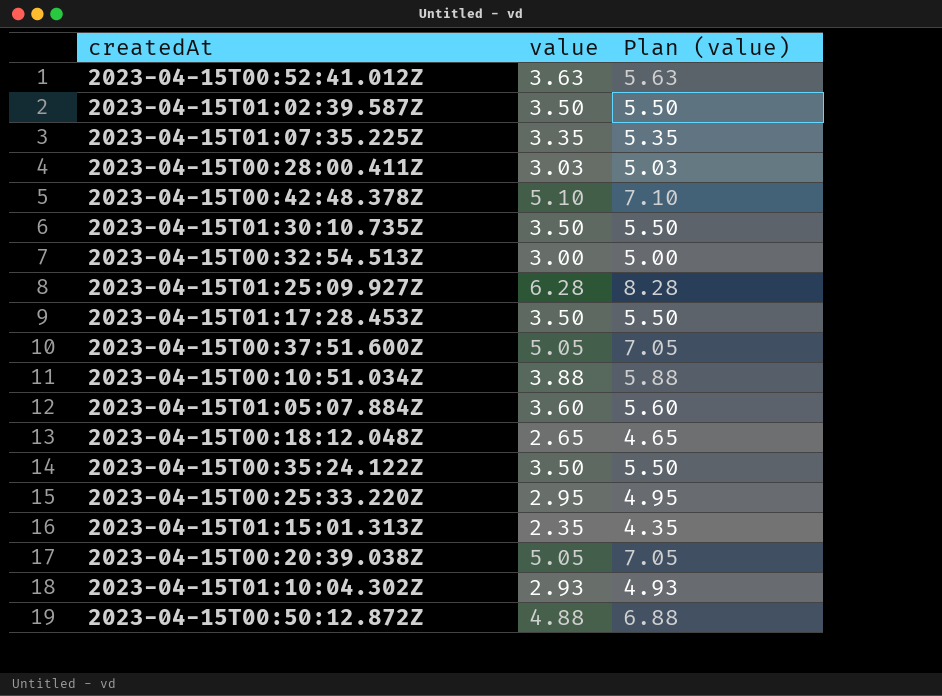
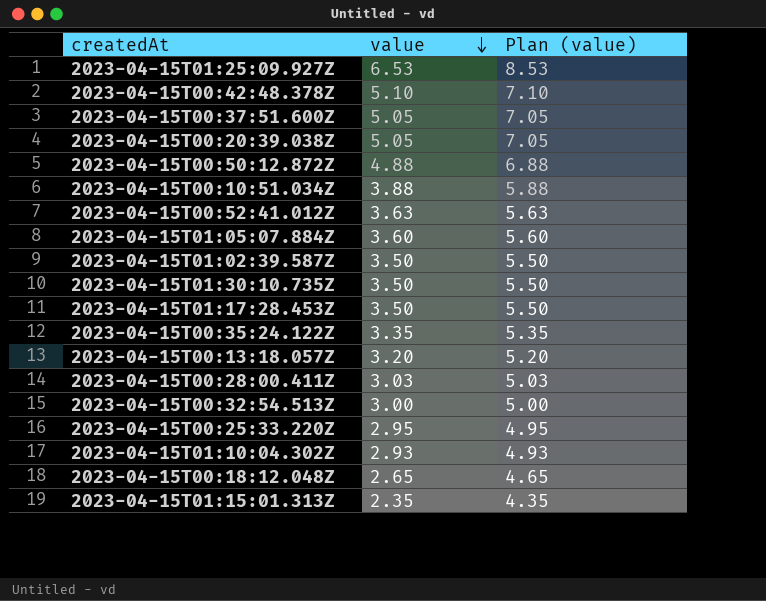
row order: none -> value descending
row 2023-04-15T01:07:35.225Z: 3.35 | 5.35 -> none
2023-04-15T01:25:09.927Z | value: 6.28 -> 6.53
2023-04-15T01:25:09.927Z | Plan (value): 8.28 -> 8.53
2023-04-15T00:35:24.122Z | value: 3.50 -> 3.35
2023-04-15T00:35:24.122Z | Plan (value): 5.50 -> 5.35
row 2023-04-15T00:13:18.057Z: none -> 3.20 | 5.20

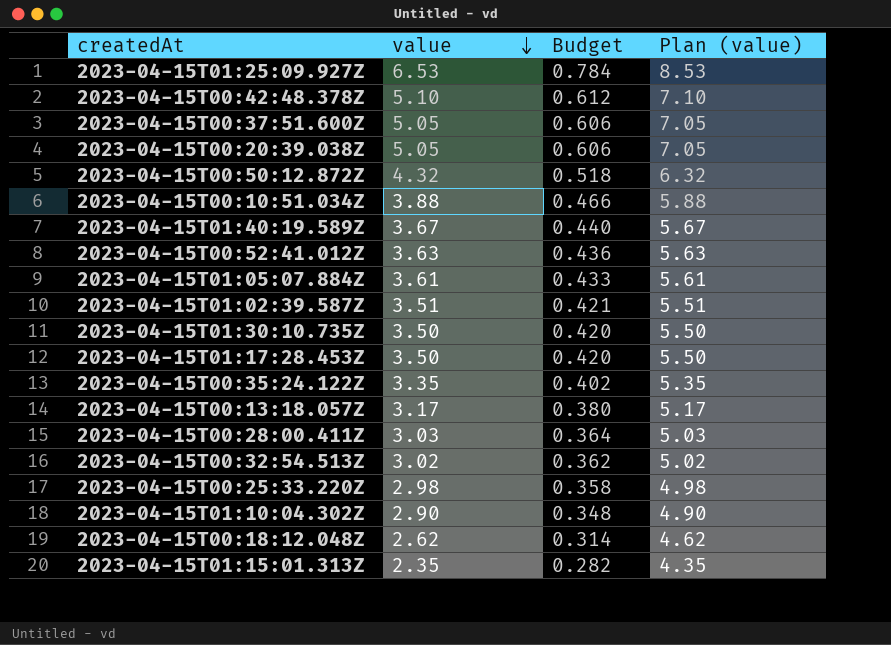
column Budget | formula: none -> [value] * 0.12
2023-04-15T00:50:12.872Z | value: 4.88 -> 4.32
2023-04-15T00:50:12.872Z | Plan (value): 6.88 -> 6.32
row 2023-04-15T01:40:19.589Z: none -> 3.67 | 0.440 | 5.67
2023-04-15T01:05:07.884Z | value: 3.60 -> 3.61
2023-04-15T01:05:07.884Z | Plan (value): 5.60 -> 5.61
2023-04-15T01:02:39.587Z | value: 3.50 -> 3.51
2023-04-15T01:02:39.587Z | Plan (value): 5.50 -> 5.51
2023-04-15T00:13:18.057Z | value: 3.20 -> 3.17
2023-04-15T00:13:18.057Z | Plan (value): 5.20 -> 5.17
2023-04-15T00:32:54.513Z | value: 3.00 -> 3.02
2023-04-15T00:32:54.513Z | Plan (value): 5.00 -> 5.02
2023-04-15T00:25:33.220Z | value: 2.95 -> 2.98
2023-04-15T00:25:33.220Z | Plan (value): 4.95 -> 4.98
2023-04-15T01:10:04.302Z | value: 2.93 -> 2.90
2023-04-15T01:10:04.302Z | Plan (value): 4.93 -> 4.90
2023-04-15T00:18:12.048Z | value: 2.65 -> 2.62
2023-04-15T00:18:12.048Z | Plan (value): 4.65 -> 4.62

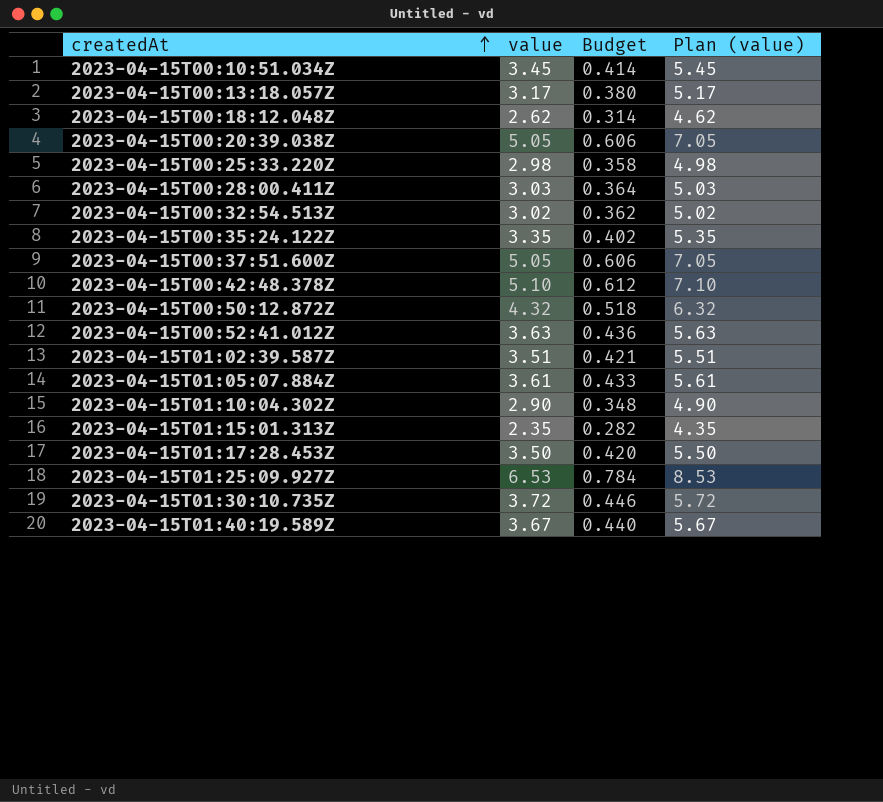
row order: value descending -> createdAt ascending
2023-04-15T00:10:51.034Z | value: 3.88 -> 3.45
2023-04-15T00:10:51.034Z | Budget: 0.466 -> 0.414
2023-04-15T00:10:51.034Z | Plan (value): 5.88 -> 5.45
2023-04-15T01:30:10.735Z | value: 3.50 -> 3.72
2023-04-15T01:30:10.735Z | Budget: 0.420 -> 0.446
2023-04-15T01:30:10.735Z | Plan (value): 5.50 -> 5.72

